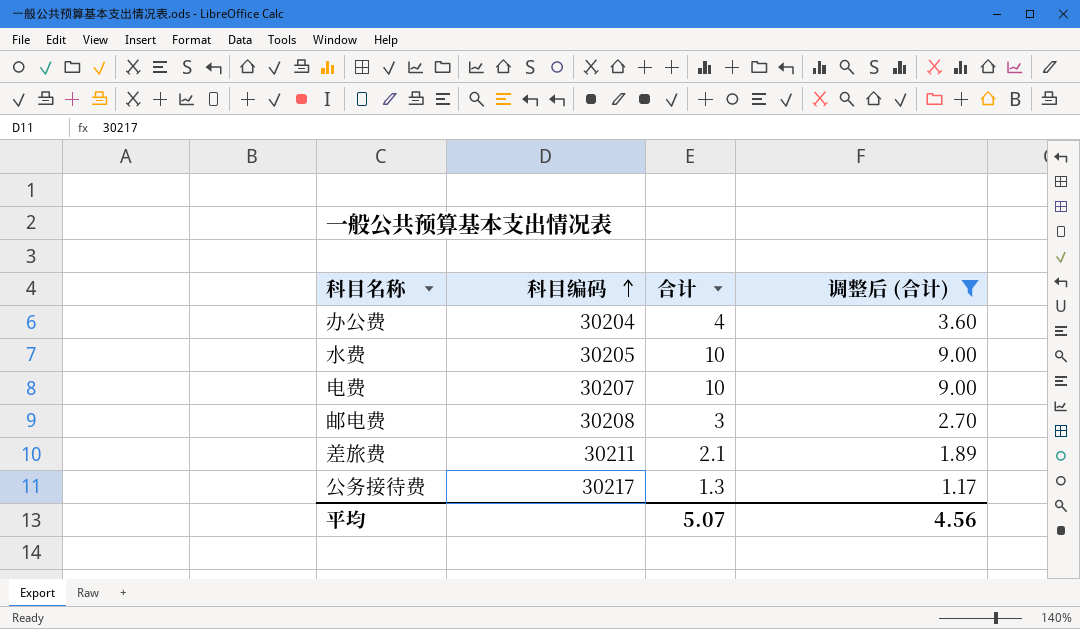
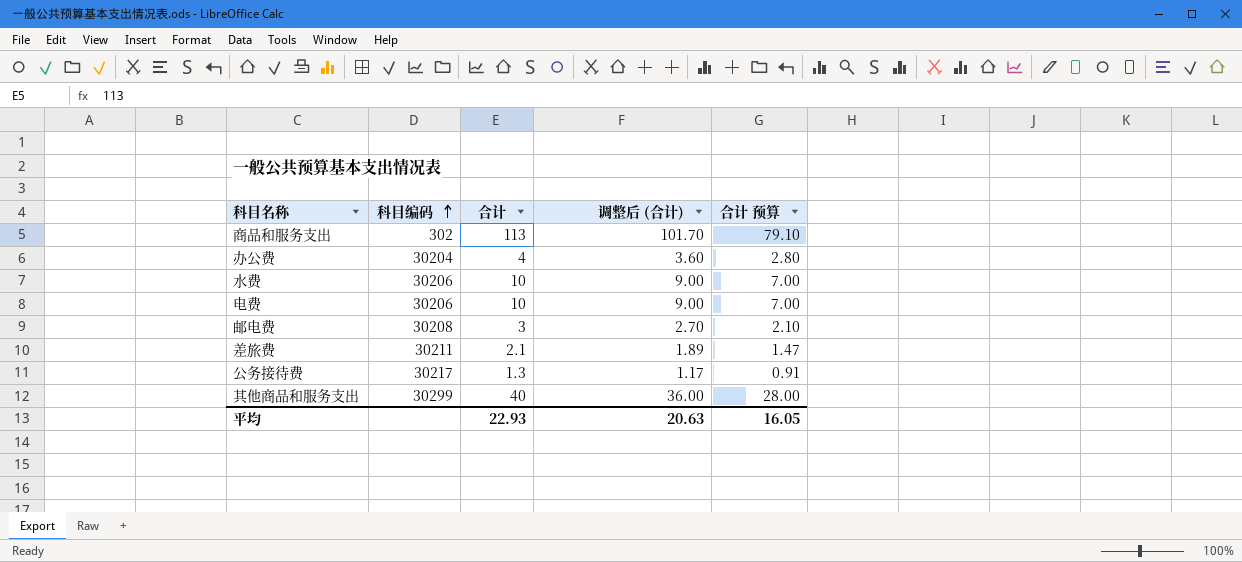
filter: 调整后 (合计) <= 9.00 -> none
column 合计 预算 | formula: none -> [合计] * 0.7
水费 | 科目编码: 30205 -> 30206
电费 | 科目编码: 30207 -> 30206
平均 | 合计: 5.07 -> 22.93
平均 | 调整后 (合计): 4.56 -> 20.63

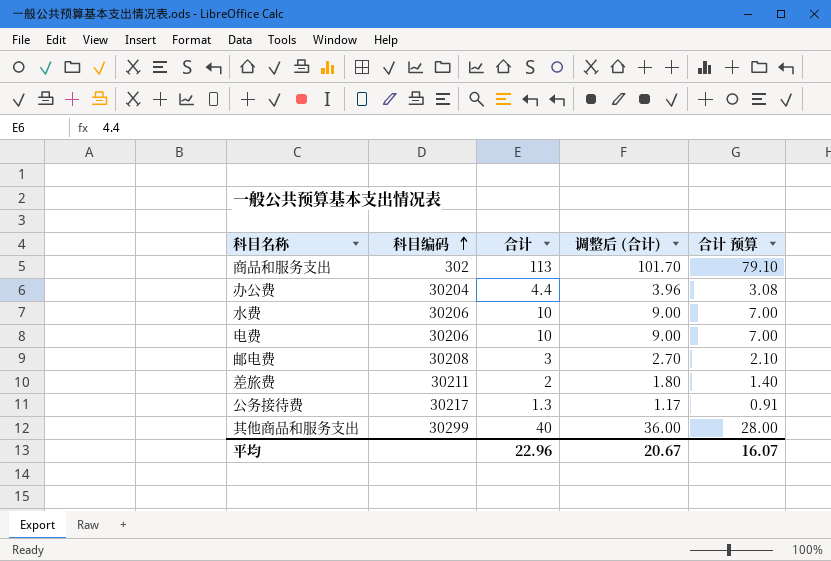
办公费 | 合计: 4 -> 4.4
办公费 | 调整后 (合计): 3.60 -> 3.96
办公费 | 合计 预算: 2.80 -> 3.08
差旅费 | 合计: 2.1 -> 2
差旅费 | 调整后 (合计): 1.89 -> 1.80
差旅费 | 合计 预算: 1.47 -> 1.40
平均 | 合计: 22.93 -> 22.96
平均 | 调整后 (合计): 20.63 -> 20.67
平均 | 合计 预算: 16.05 -> 16.07

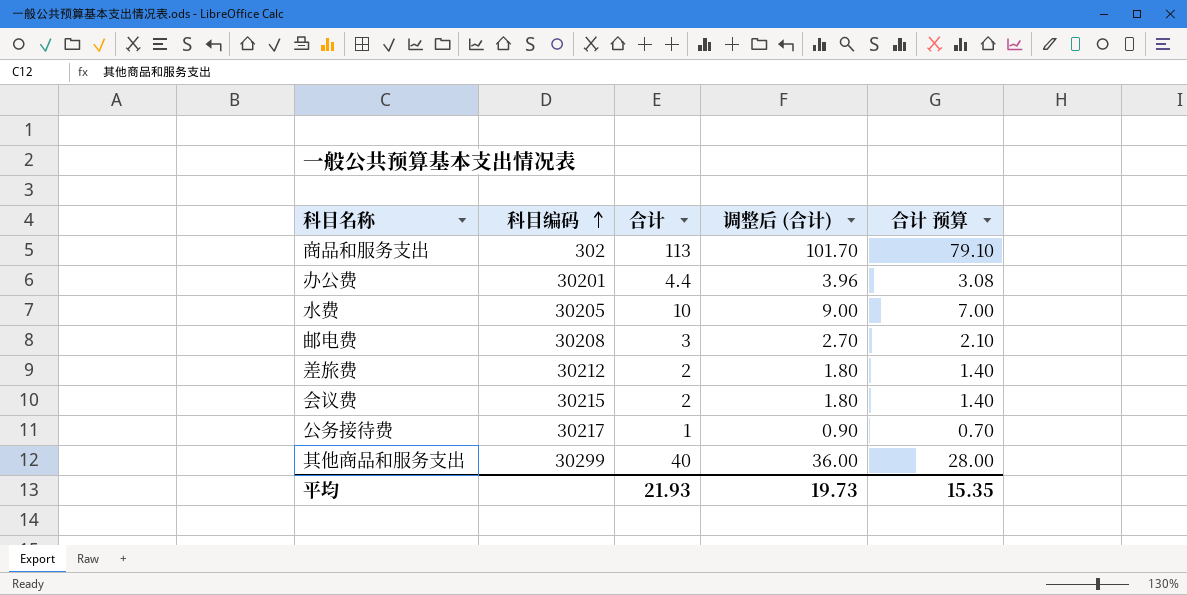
row 电费: 30206 | 10 | 9.00 | 7.00 -> none
办公费 | 科目编码: 30204 -> 30201
水费 | 科目编码: 30206 -> 30205
差旅费 | 科目编码: 30211 -> 30212
row 会议费: none -> 30215 | 2 | 1.80 | 1.40
公务接待费 | 合计: 1.3 -> 1
公务接待费 | 调整后 (合计): 1.17 -> 0.90
公务接待费 | 合计 预算: 0.91 -> 0.70
平均 | 合计: 22.96 -> 21.93
平均 | 调整后 (合计): 20.67 -> 19.73
平均 | 合计 预算: 16.07 -> 15.35

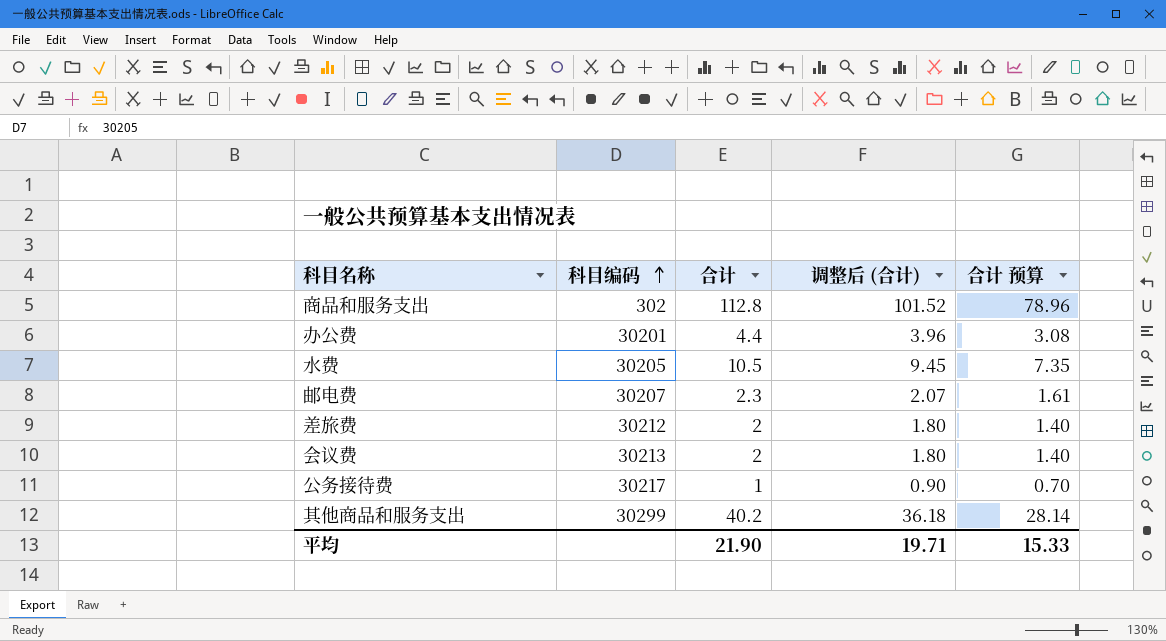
商品和服务支出 | 合计: 113 -> 112.8
商品和服务支出 | 调整后 (合计): 101.70 -> 101.52
商品和服务支出 | 合计 预算: 79.10 -> 78.96
水费 | 合计: 10 -> 10.5
水费 | 调整后 (合计): 9.00 -> 9.45
水费 | 合计 预算: 7.00 -> 7.35
邮电费 | 科目编码: 30208 -> 30207
邮电费 | 合计: 3 -> 2.3
邮电费 | 调整后 (合计): 2.70 -> 2.07
邮电费 | 合计 预算: 2.10 -> 1.61
会议费 | 科目编码: 30215 -> 30213
其他商品和服务支出 | 合计: 40 -> 40.2
其他商品和服务支出 | 调整后 (合计): 36.00 -> 36.18
其他商品和服务支出 | 合计 预算: 28.00 -> 28.14
平均 | 合计: 21.93 -> 21.90
平均 | 调整后 (合计): 19.73 -> 19.71
平均 | 合计 预算: 15.35 -> 15.33

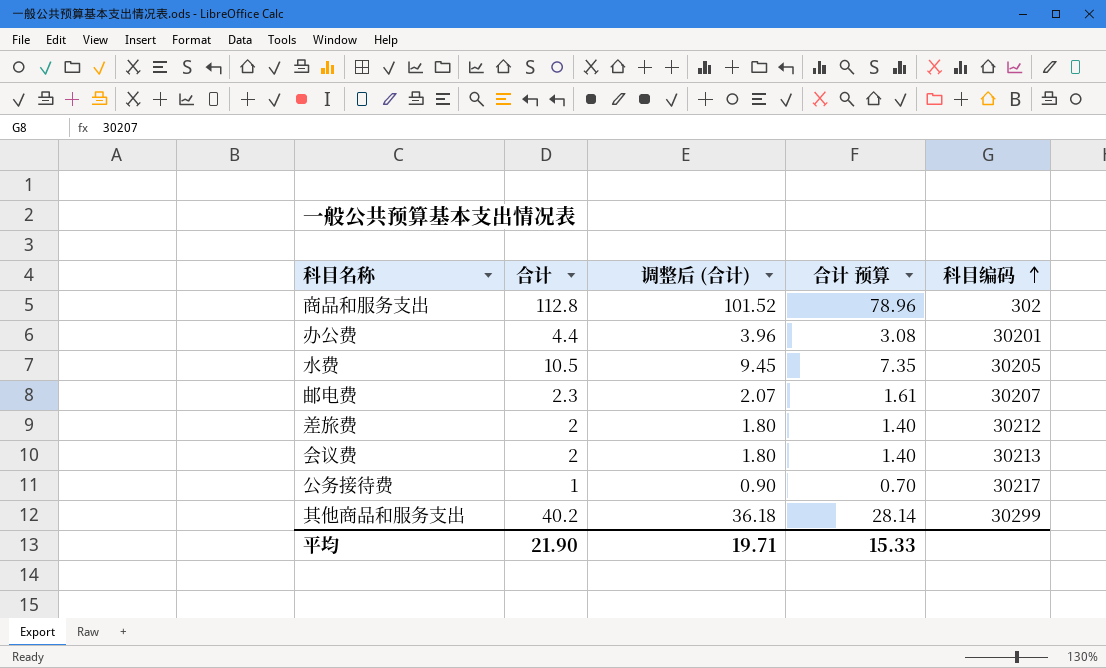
column 科目编码 | position: 2 -> 5

